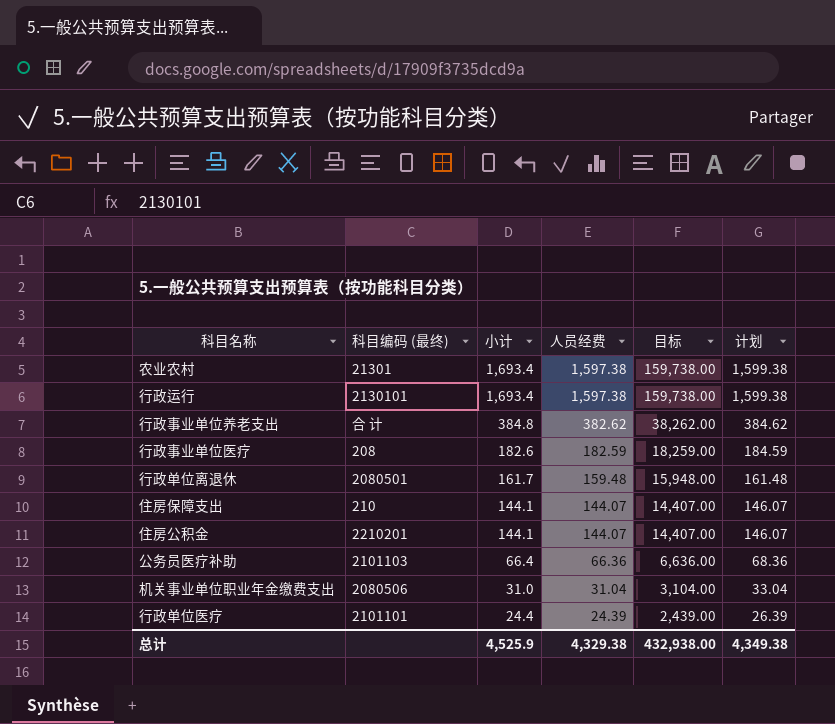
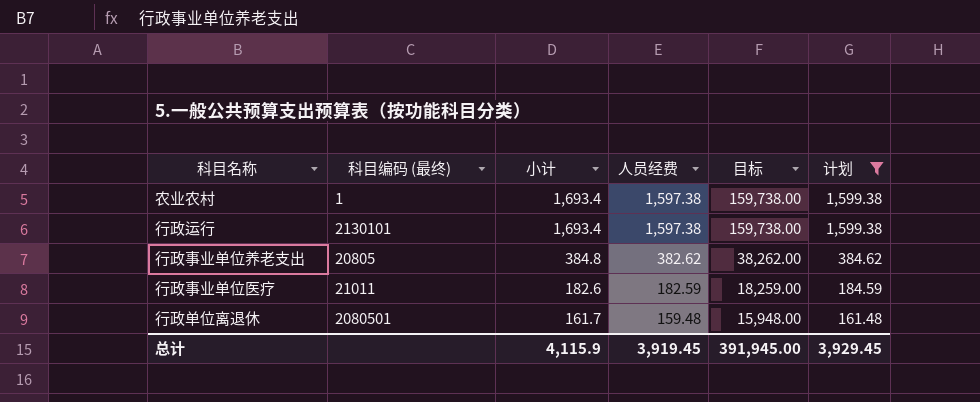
filter: none -> 计划 >= 161.48
农业农村 | 科目编码 (最终): 21301 -> 1
行政事业单位养老支出 | 科目编码 (最终): 合 计 -> 20805
行政事业单位医疗 | 科目编码 (最终): 208 -> 21011
总计 | 小计: 4,525.9 -> 4,115.9
总计 | 人员经费: 4,329.38 -> 3,919.45
总计 | 目标: 432,938.00 -> 391,945.00
总计 | 计划: 4,349.38 -> 3,929.45

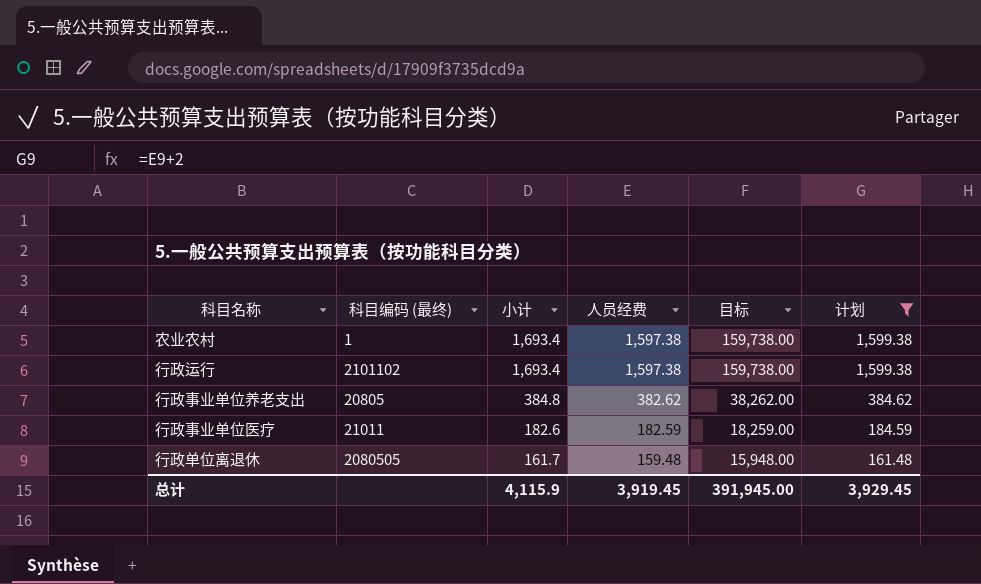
行政运行 | 科目编码 (最终): 2130101 -> 2101102
行政单位离退休 | 科目编码 (最终): 2080501 -> 2080505

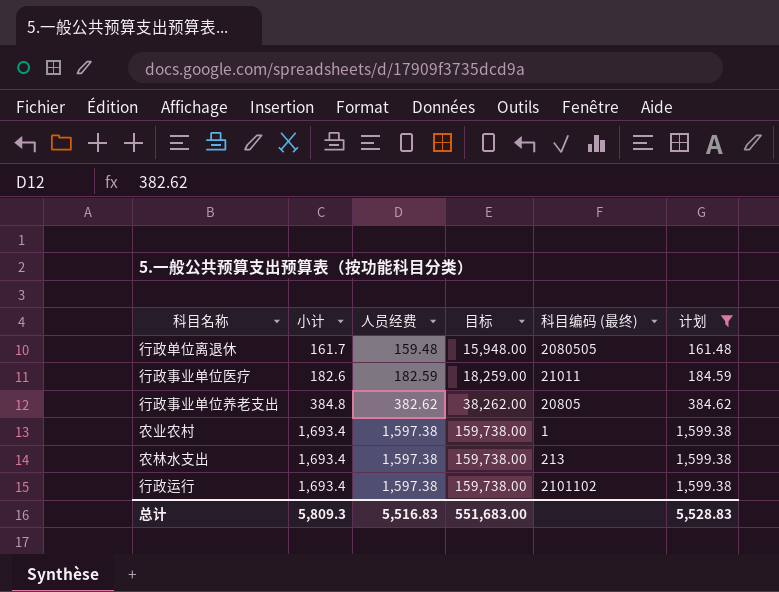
row order: 小计 descending -> 小计 ascending
column 科目编码 (最终) | position: 2 -> 5
row 农林水支出: none -> 1,693.4 | 1,597.38 | 159,738.00 | 213 | 1,599.38
总计 | 小计: 4,115.9 -> 5,809.3
总计 | 人员经费: 3,919.45 -> 5,516.83
总计 | 目标: 391,945.00 -> 551,683.00
总计 | 计划: 3,929.45 -> 5,528.83

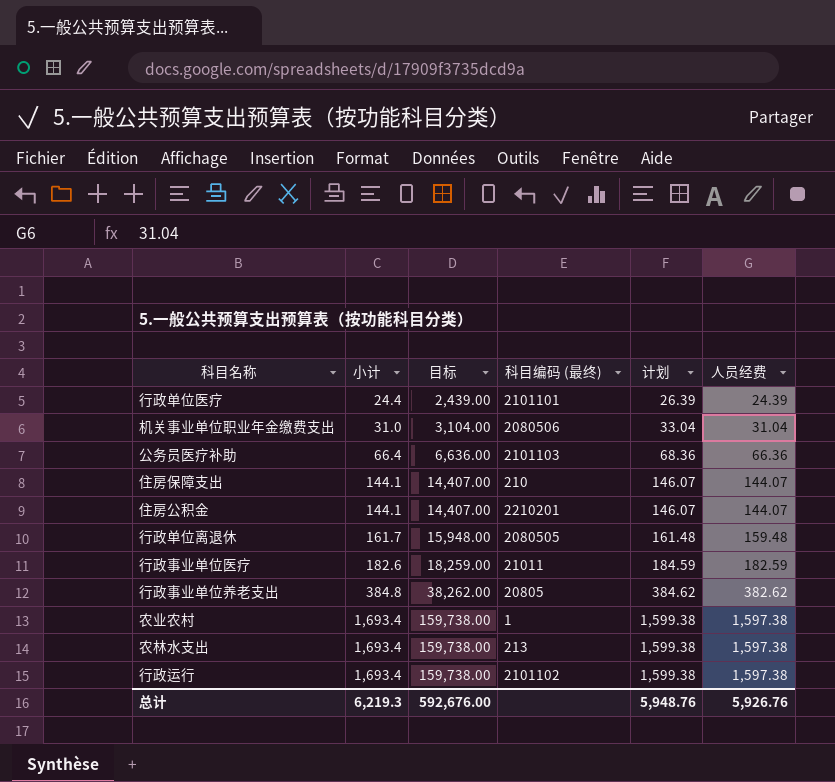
filter: 计划 >= 161.48 -> none
column 人员经费 | position: 3 -> 6
总计 | 小计: 5,809.3 -> 6,219.3
总计 | 目标: 551,683.00 -> 592,676.00
总计 | 计划: 5,528.83 -> 5,948.76
总计 | 人员经费: 5,516.83 -> 5,926.76

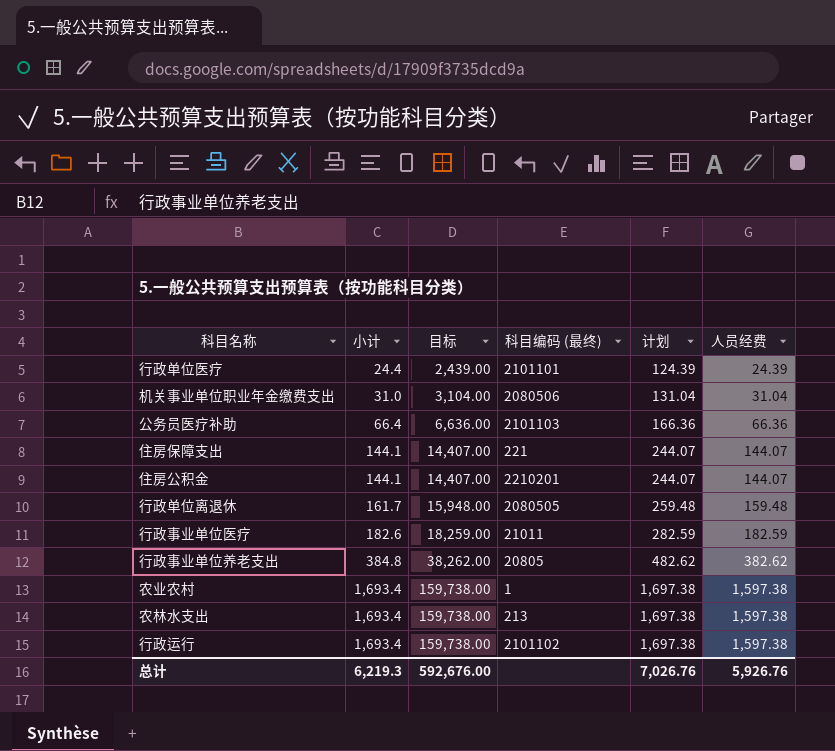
column 计划 | formula: [人员经费] + 2 -> [人员经费] + 100
住房保障支出 | 科目编码 (最终): 210 -> 221
总计 | 计划: 5,948.76 -> 7,026.76

